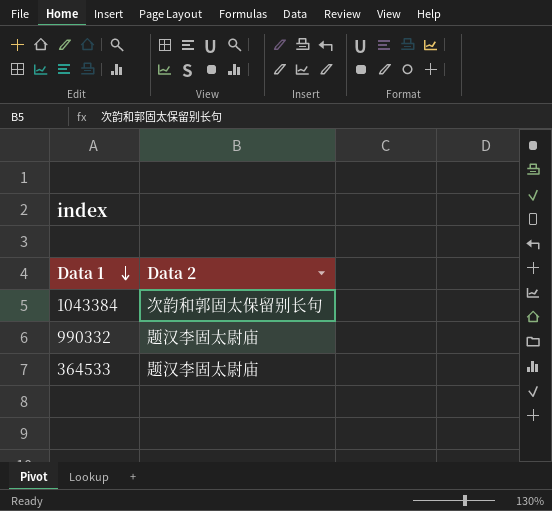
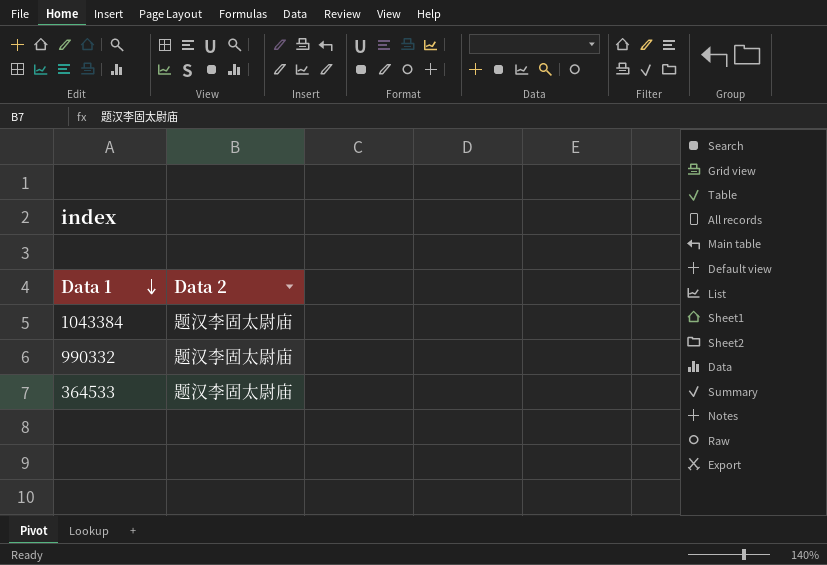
1043384 | Data 2: 次韵和郭固太保留别长句 -> 题汉李固太尉庙

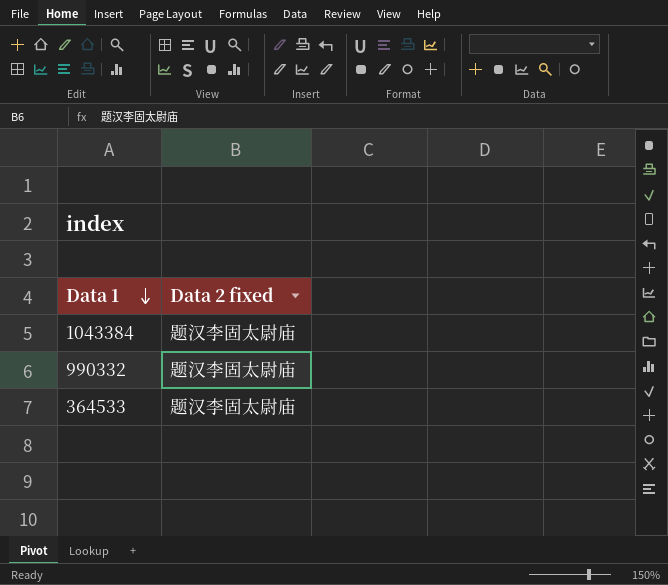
column name: Data 2 -> Data 2 fixed

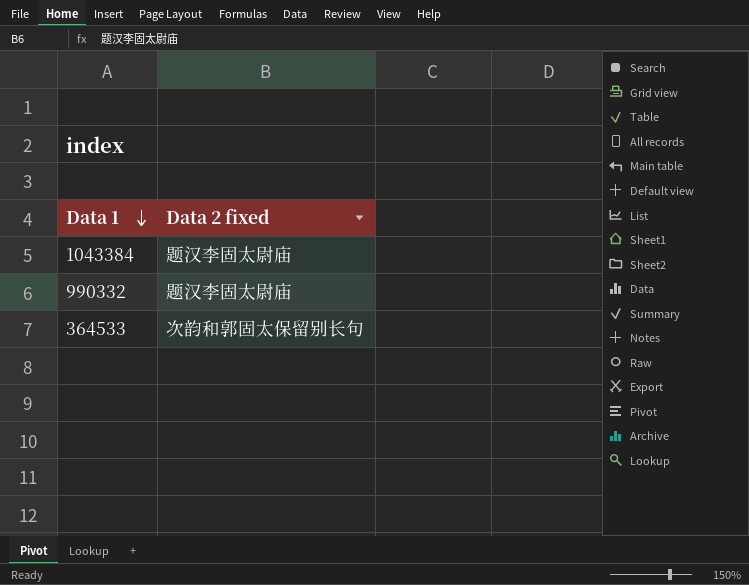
364533 | Data 2 fixed: 题汉李固太尉庙 -> 次韵和郭固太保留别长句

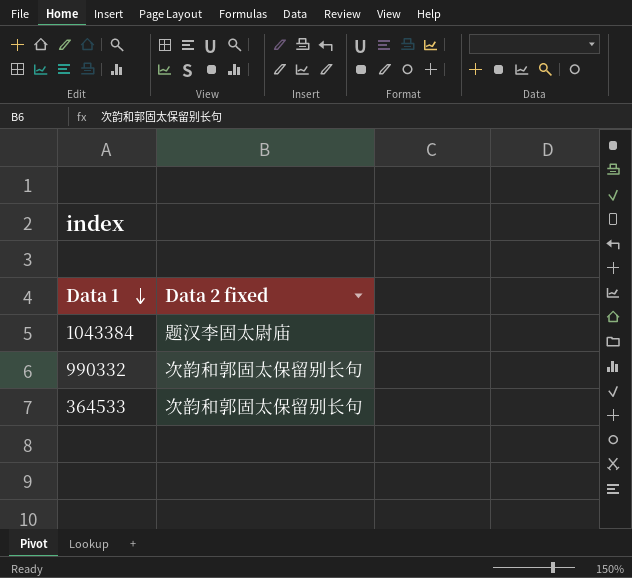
990332 | Data 2 fixed: 题汉李固太尉庙 -> 次韵和郭固太保留别长句

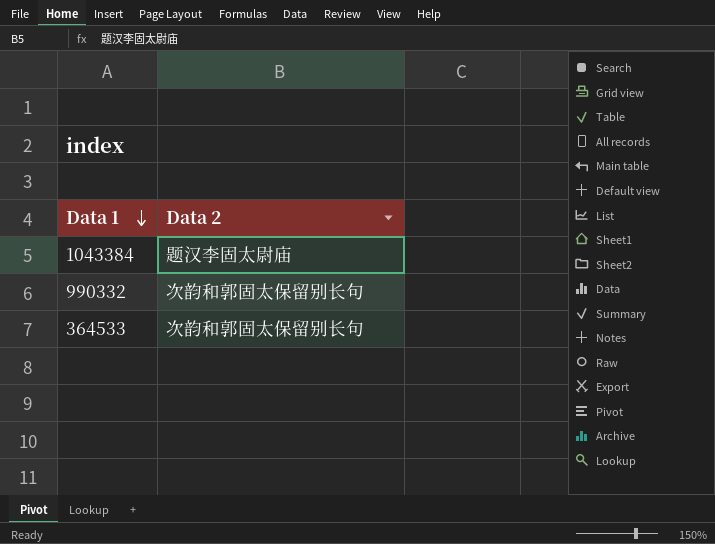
column name: Data 2 fixed -> Data 2

